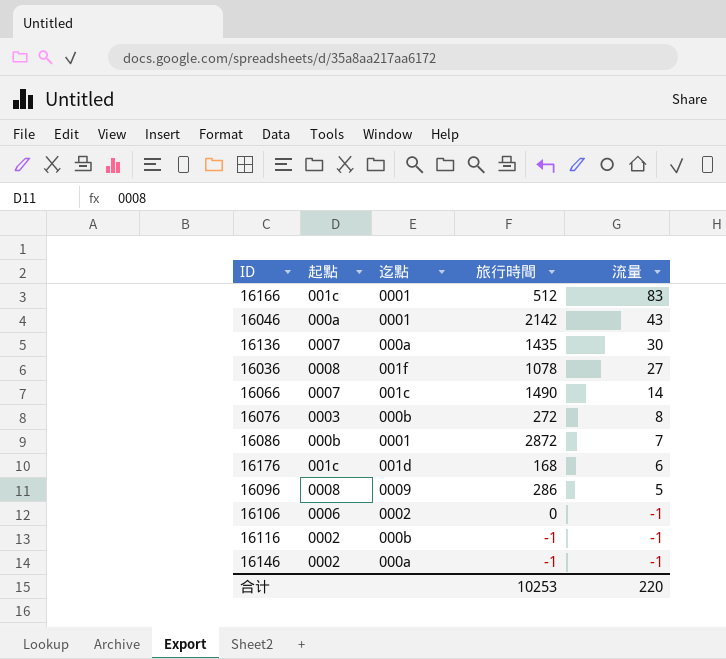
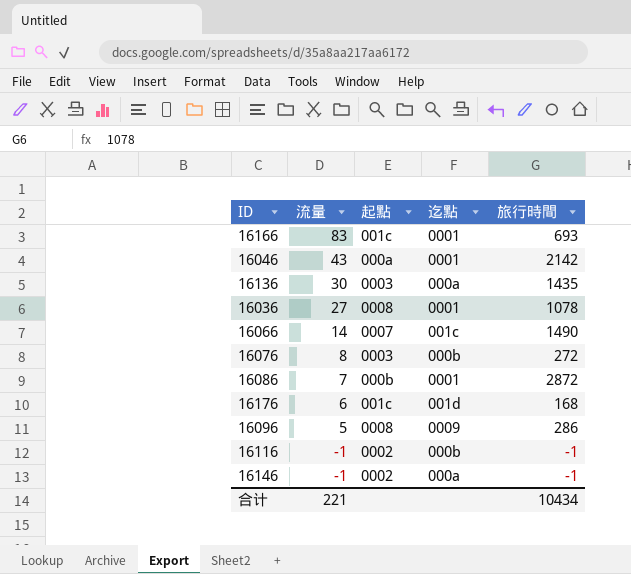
column 流量 | position: 5 -> 2
row 16106: 0006 | 0002 | 0 | -1 -> none
16166 | 旅行時間: 512 -> 693
16136 | 起點: 0007 -> 0003
16036 | 迄點: 001f -> 0001
合计 | 流量: 220 -> 221
合计 | 旅行時間: 10253 -> 10434

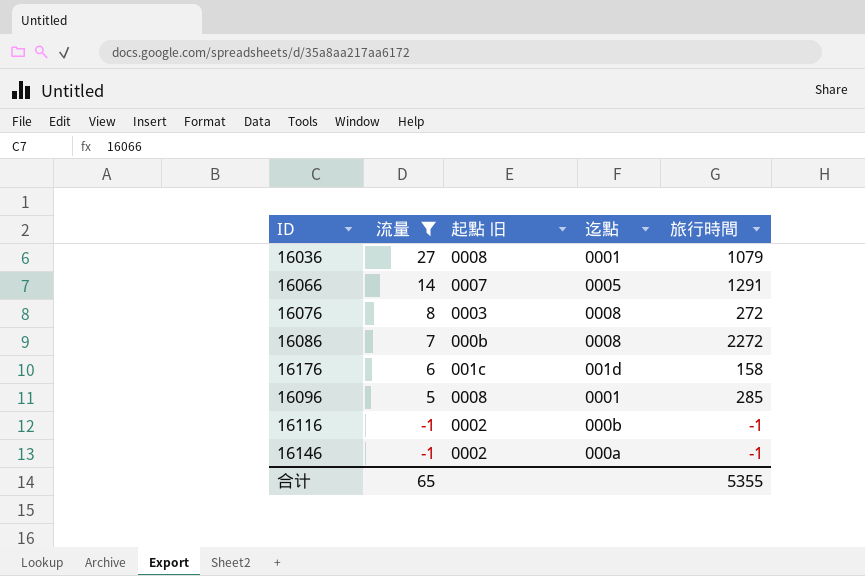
filter: none -> 流量 <= 27
column name: 起點 -> 起點 旧
16036 | 旅行時間: 1078 -> 1079
16066 | 迄點: 001c -> 0005
16066 | 旅行時間: 1490 -> 1291
16076 | 迄點: 000b -> 0008
16086 | 迄點: 0001 -> 0008
16086 | 旅行時間: 2872 -> 2272
16176 | 旅行時間: 168 -> 158
16096 | 迄點: 0009 -> 0001
16096 | 旅行時間: 286 -> 285
合计 | 流量: 221 -> 65
合计 | 旅行時間: 10434 -> 5355

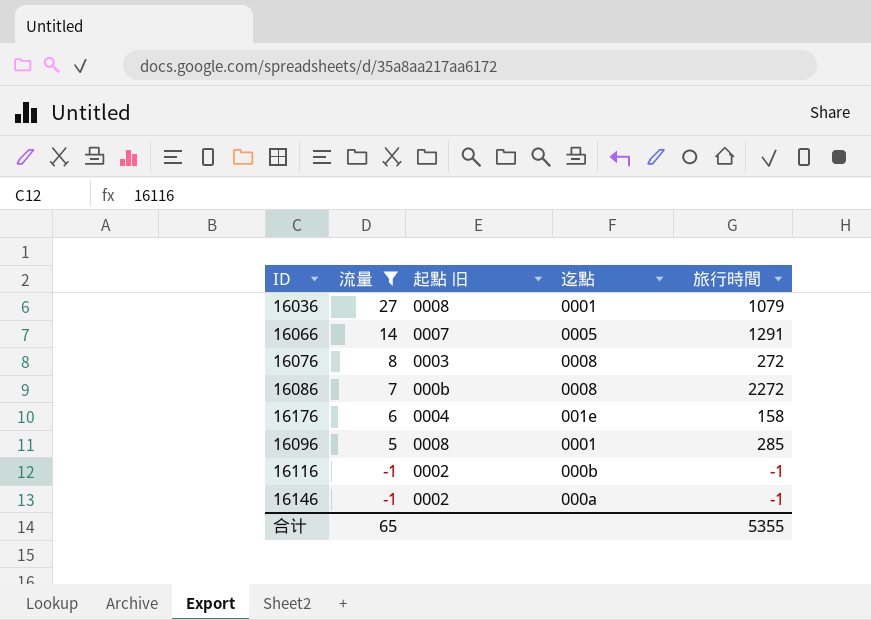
16176 | 起點 旧: 001c -> 0004
16176 | 迄點: 001d -> 001e

